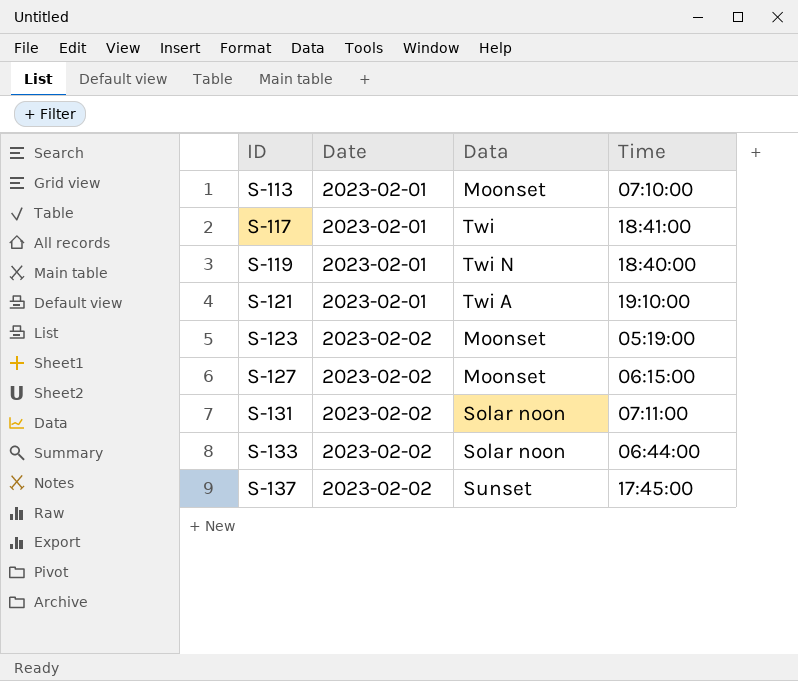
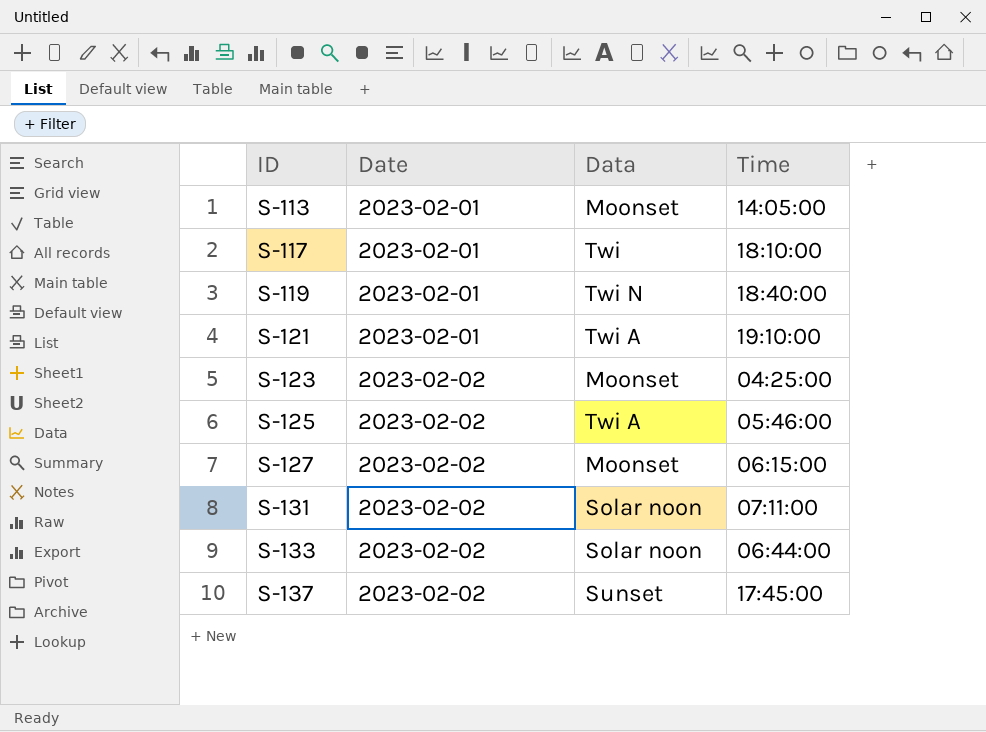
S-113 | Time: 07:10:00 -> 14:05:00
S-117 | Time: 18:41:00 -> 18:10:00
S-123 | Time: 05:19:00 -> 04:25:00
row S-125: none -> 2023-02-02 | Twi A | 05:46:00

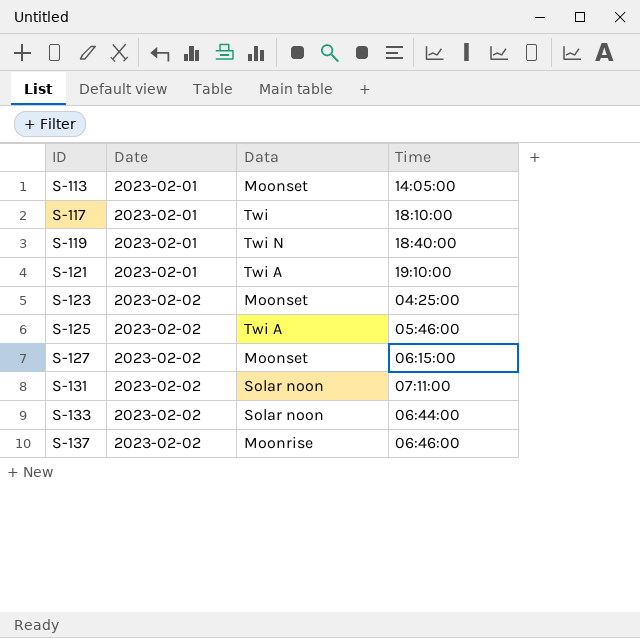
S-137 | Data: Sunset -> Moonrise
S-137 | Time: 17:45:00 -> 06:46:00

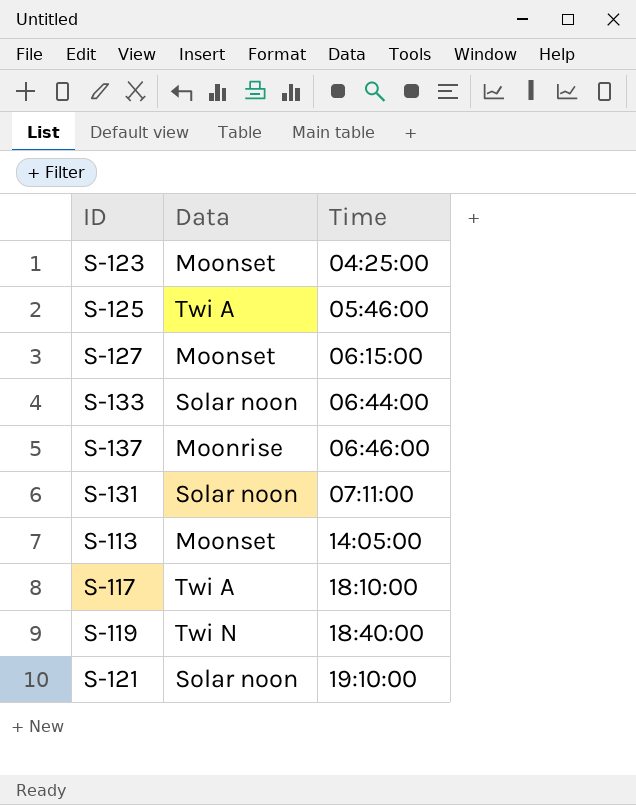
row order: ID ascending -> Time ascending
column Date | position: 2 -> none
S-117 | Data: Twi -> Twi A
S-121 | Data: Twi A -> Solar noon

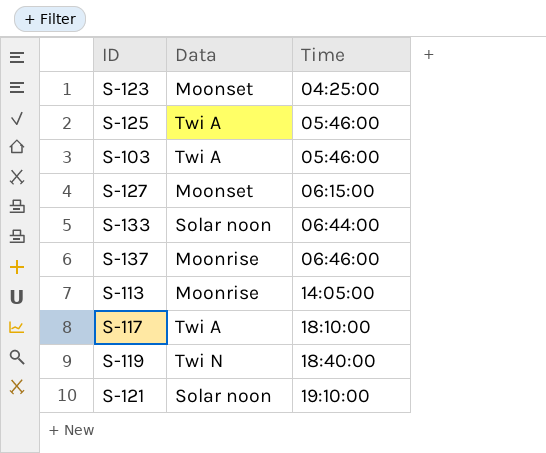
row S-131: Solar noon | 07:11:00 -> none
row S-103: none -> Twi A | 05:46:00
S-113 | Data: Moonset -> Moonrise

